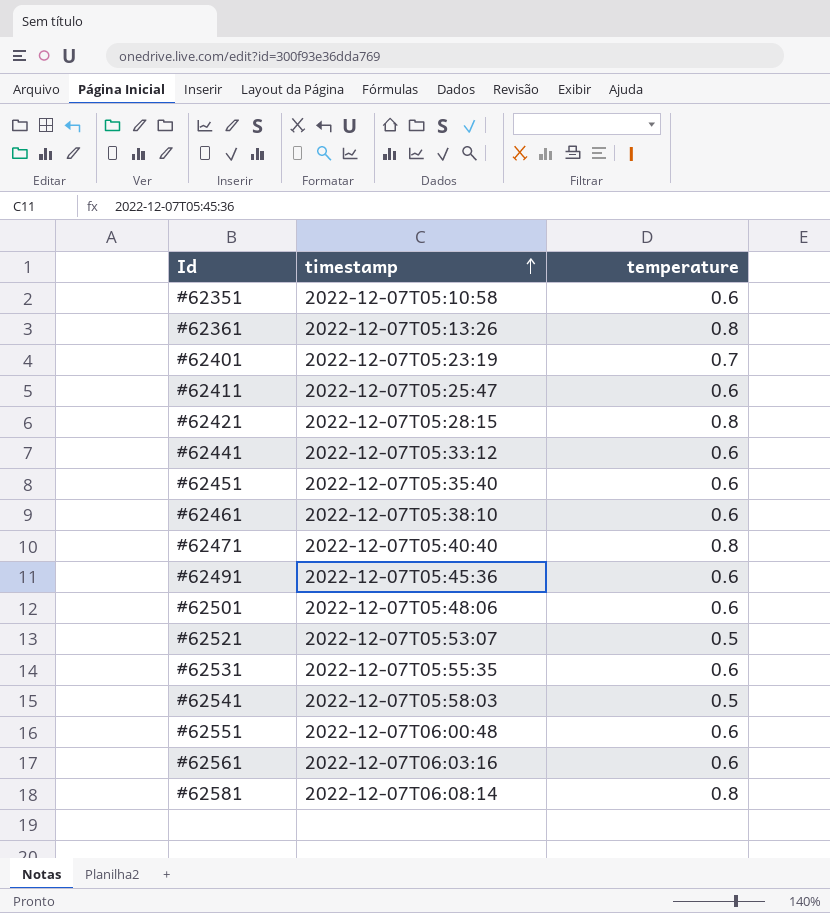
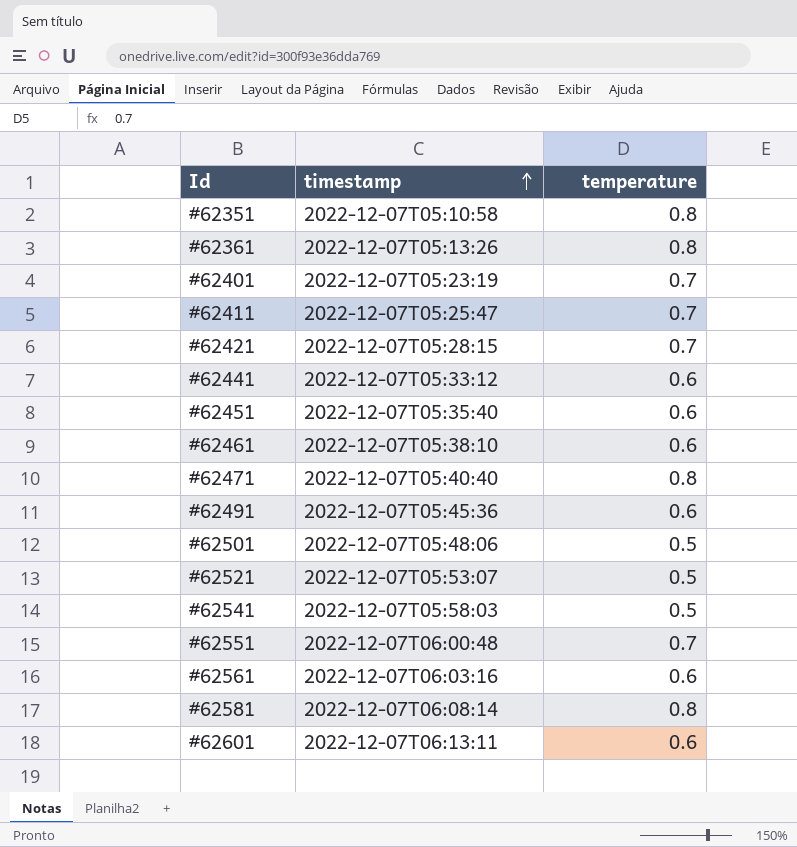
row #62531: 2022-12-07T05:55:35 | 0.6 -> none
#62351 | temperature: 0.6 -> 0.8
#62411 | temperature: 0.6 -> 0.7
#62421 | temperature: 0.8 -> 0.7
#62501 | temperature: 0.6 -> 0.5
#62551 | temperature: 0.6 -> 0.7
row #62601: none -> 2022-12-07T06:13:11 | 0.6

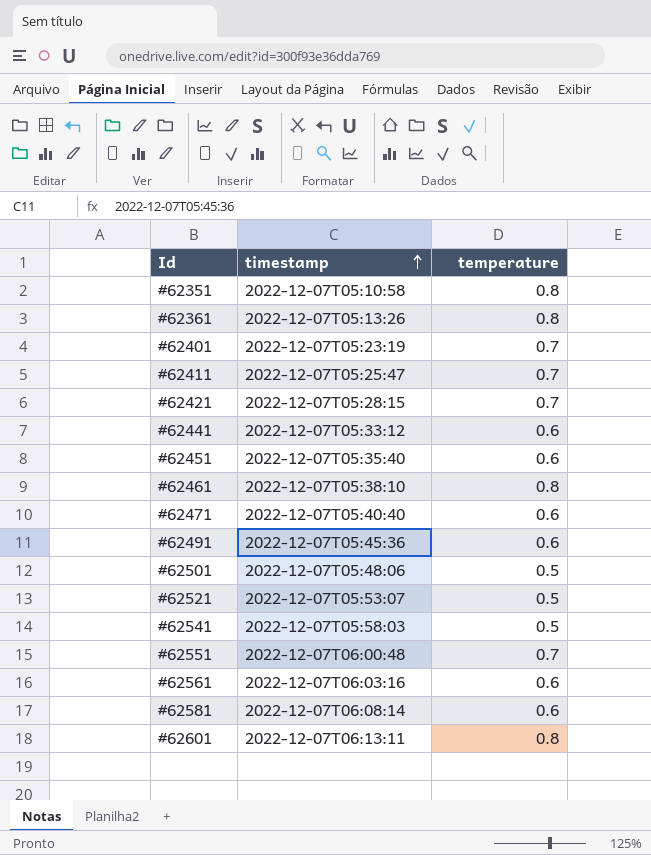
#62461 | temperature: 0.6 -> 0.8
#62471 | temperature: 0.8 -> 0.6
#62581 | temperature: 0.8 -> 0.6
#62601 | temperature: 0.6 -> 0.8

